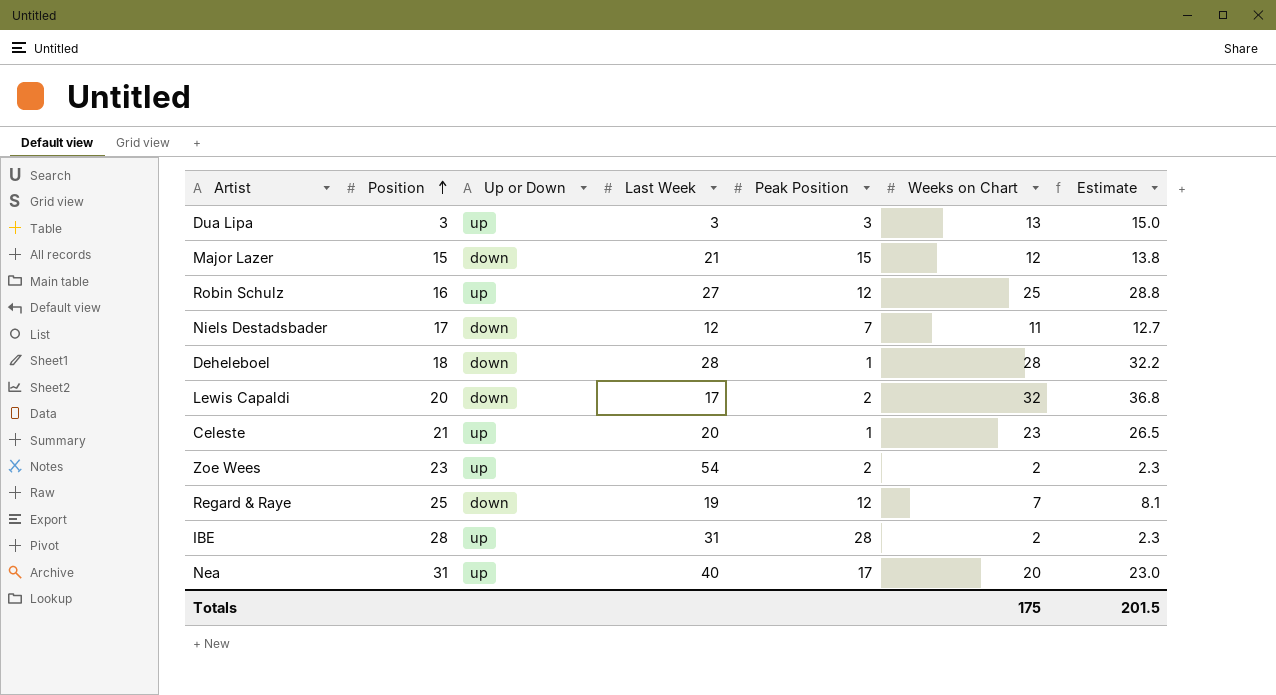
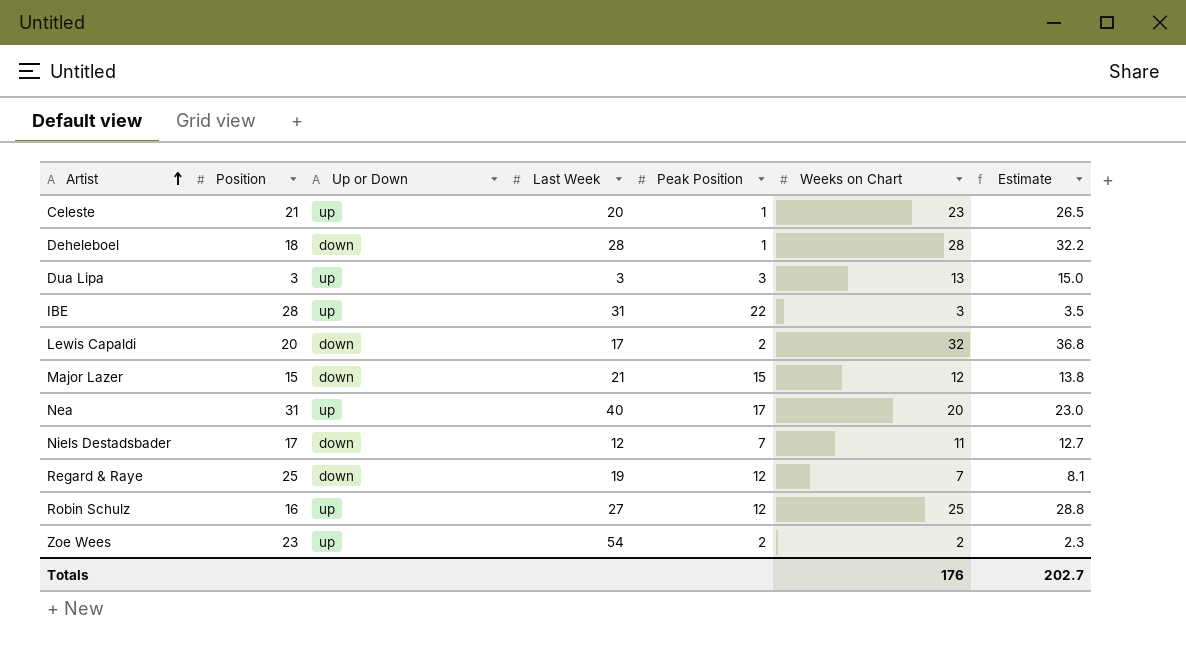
row order: Position ascending -> Artist ascending
IBE | Peak Position: 28 -> 22
IBE | Weeks on Chart: 2 -> 3
IBE | Estimate: 2.3 -> 3.5
Totals | Weeks on Chart: 175 -> 176
Totals | Estimate: 201.5 -> 202.7

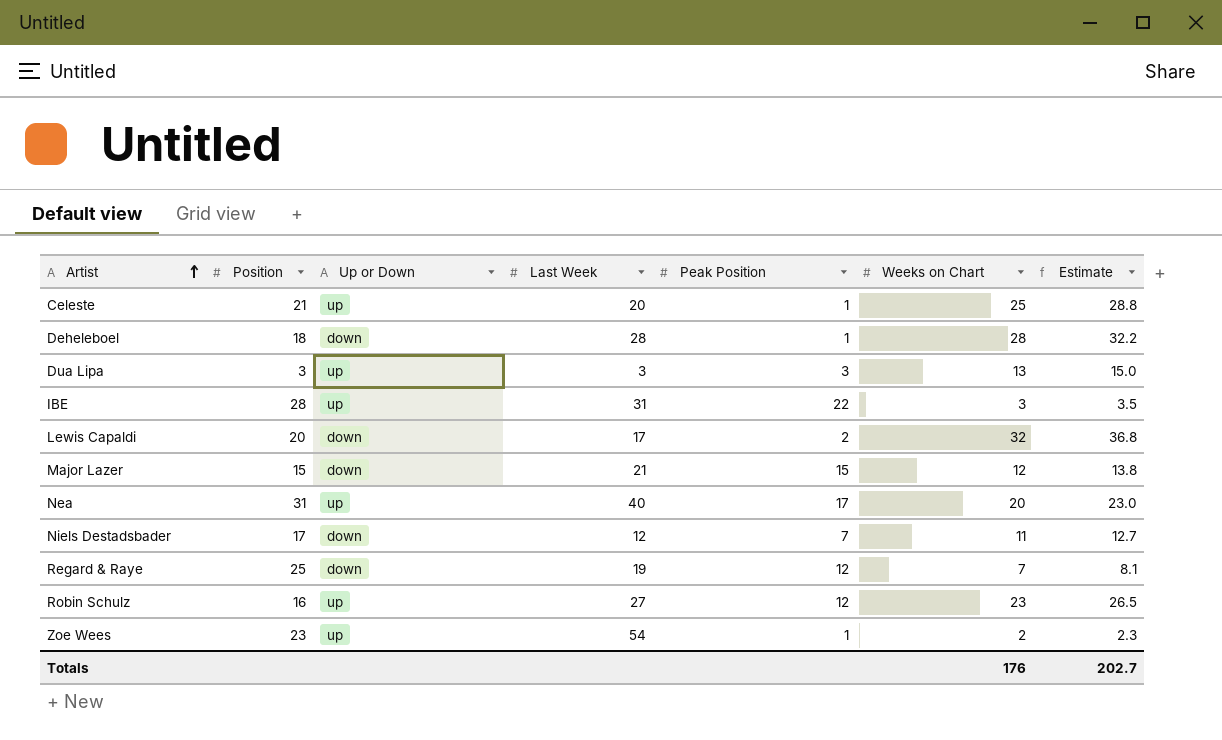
Celeste | Weeks on Chart: 23 -> 25
Celeste | Estimate: 26.5 -> 28.8
Robin Schulz | Weeks on Chart: 25 -> 23
Robin Schulz | Estimate: 28.8 -> 26.5
Zoe Wees | Peak Position: 2 -> 1

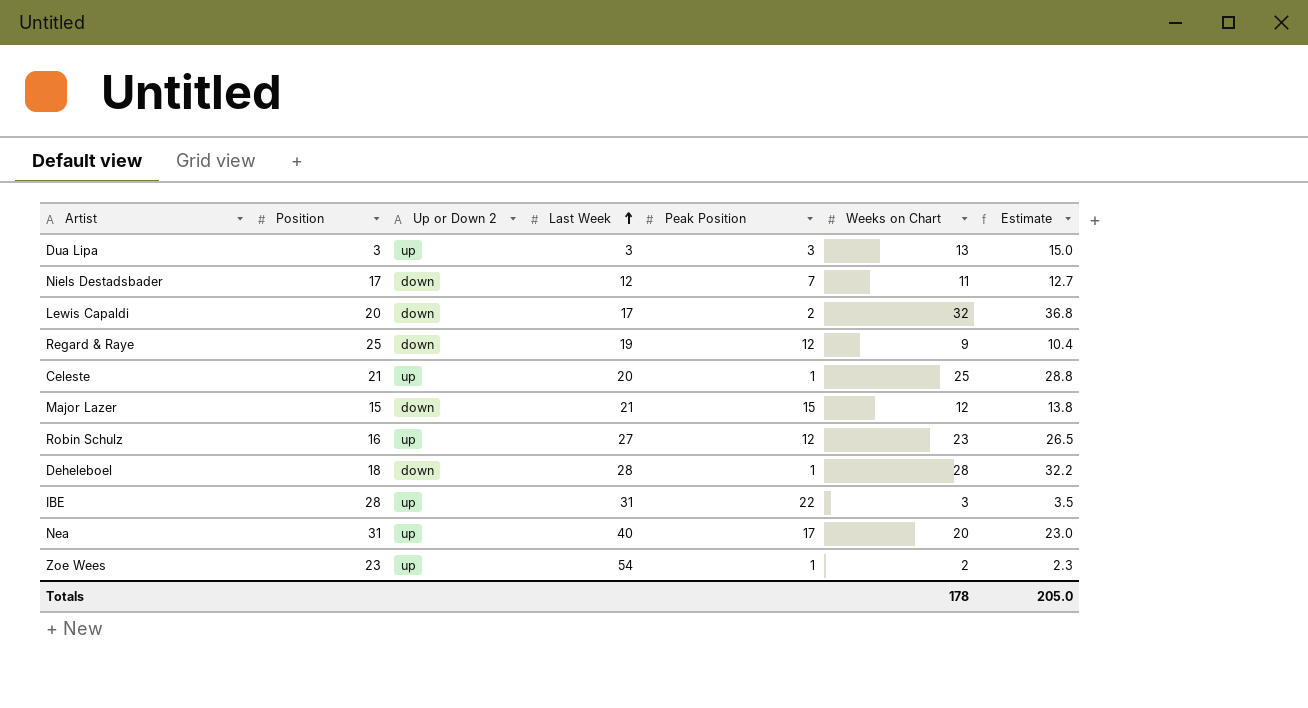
row order: Artist ascending -> Last Week ascending
column name: Up or Down -> Up or Down 2
Regard & Raye | Weeks on Chart: 7 -> 9
Regard & Raye | Estimate: 8.1 -> 10.4
Totals | Weeks on Chart: 176 -> 178
Totals | Estimate: 202.7 -> 205.0

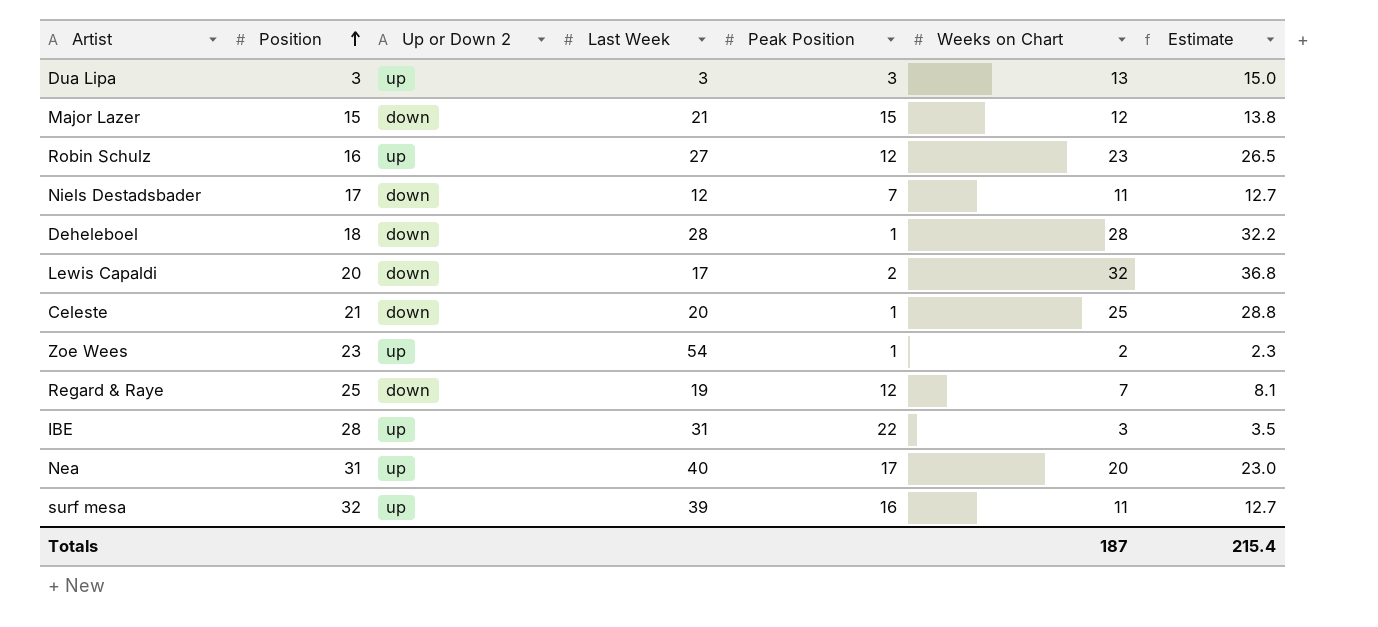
row order: Last Week ascending -> Position ascending
Celeste | Up or Down 2: up -> down
Regard & Raye | Weeks on Chart: 9 -> 7
Regard & Raye | Estimate: 10.4 -> 8.1
row surf mesa: none -> 32 | up | 39 | 16 | 11 | 12.7
Totals | Weeks on Chart: 178 -> 187
Totals | Estimate: 205.0 -> 215.4

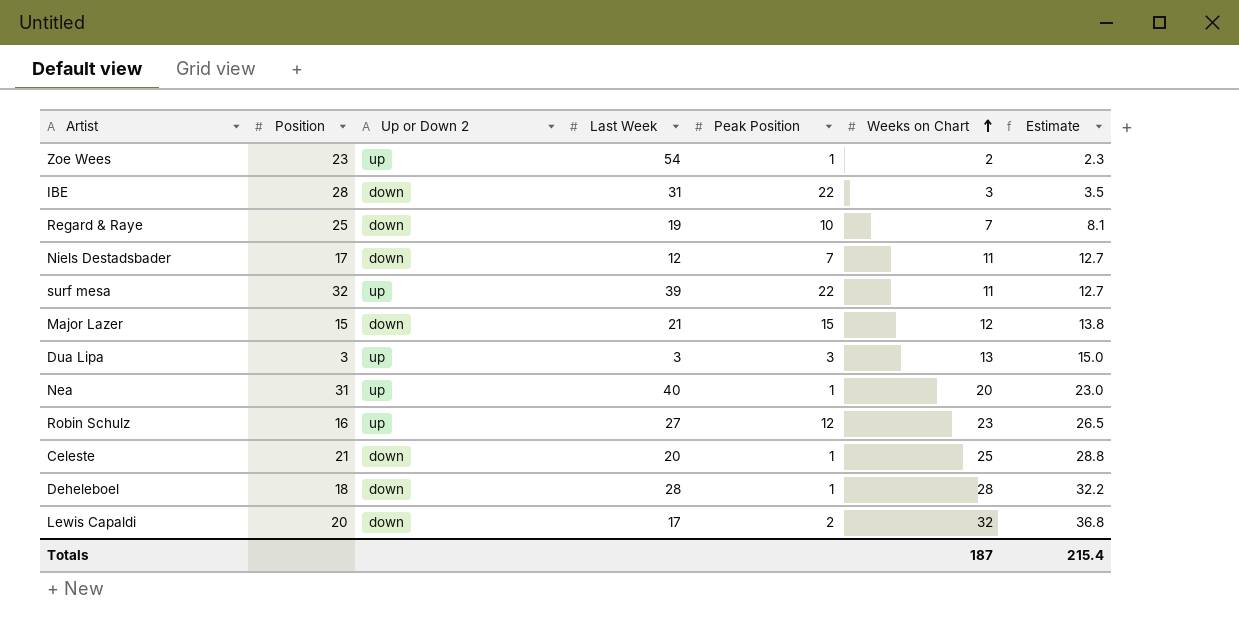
row order: Position ascending -> Weeks on Chart ascending
IBE | Up or Down 2: up -> down
Regard & Raye | Peak Position: 12 -> 10
surf mesa | Peak Position: 16 -> 22
Nea | Peak Position: 17 -> 1

